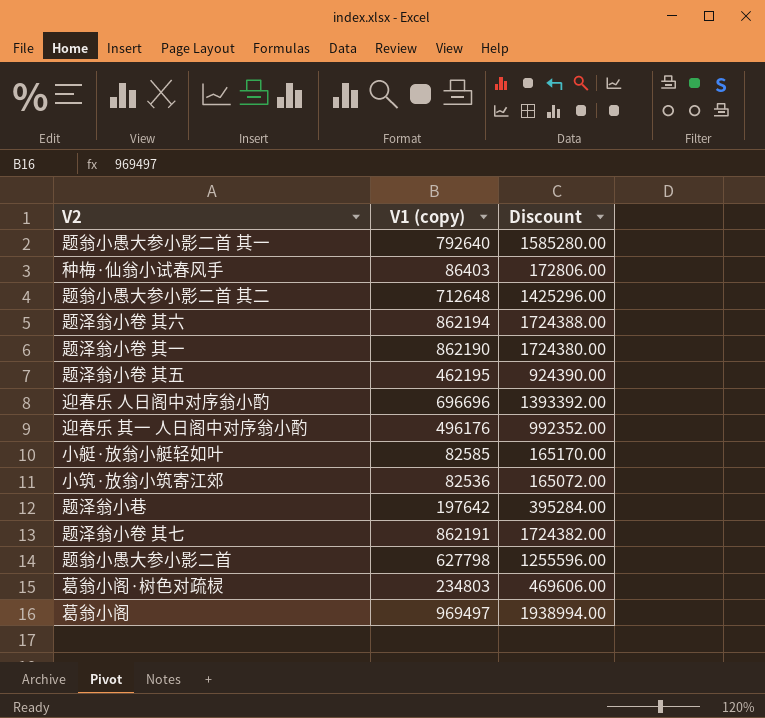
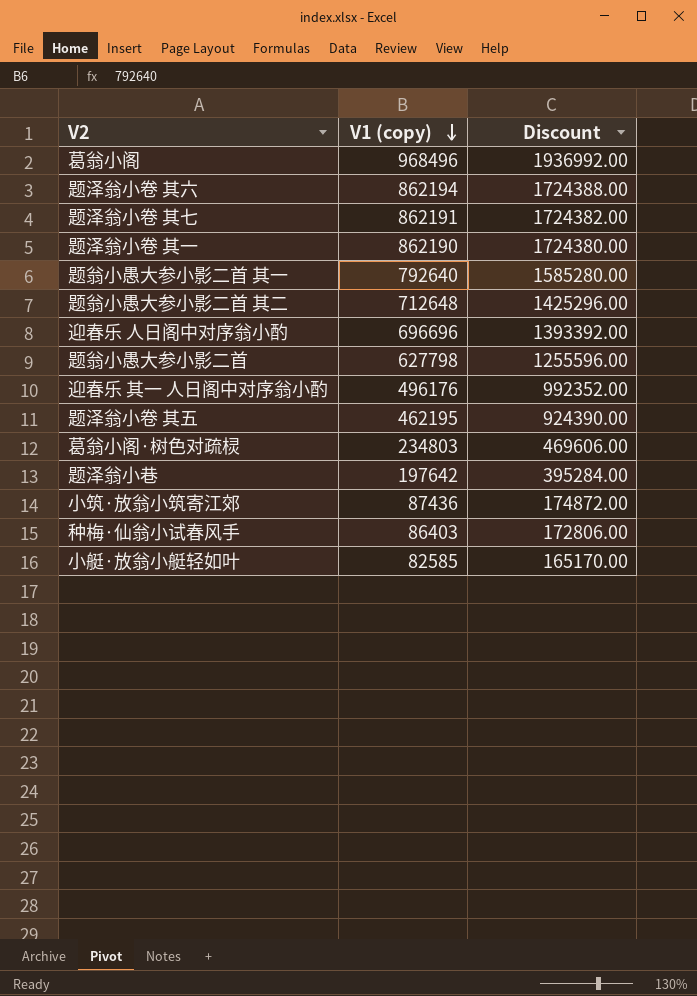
row order: none -> V1 (copy) descending
葛翁小阁 | V1 (copy): 969497 -> 968496
葛翁小阁 | Discount: 1938994.00 -> 1936992.00
小筑·放翁小筑寄江郊 | V1 (copy): 82536 -> 87436
小筑·放翁小筑寄江郊 | Discount: 165072.00 -> 174872.00

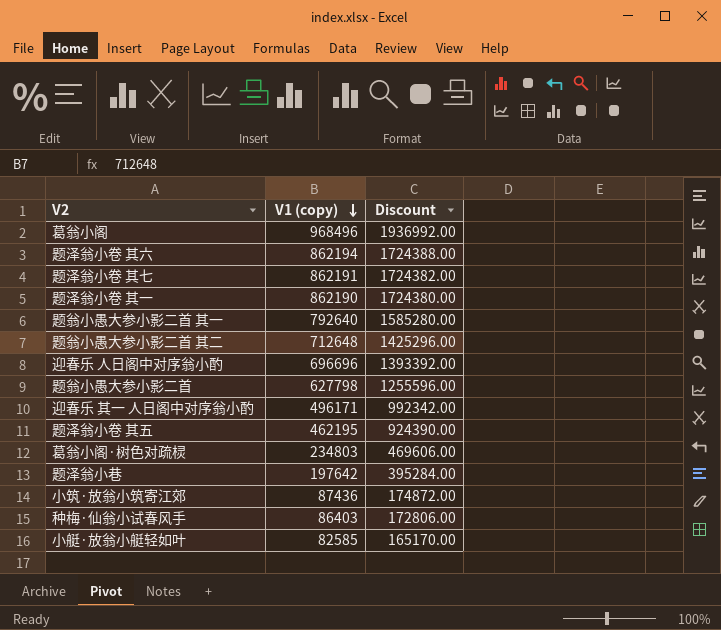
迎春乐 其一 人日阁中对序翁小酌 | V1 (copy): 496176 -> 496171
迎春乐 其一 人日阁中对序翁小酌 | Discount: 992352.00 -> 992342.00

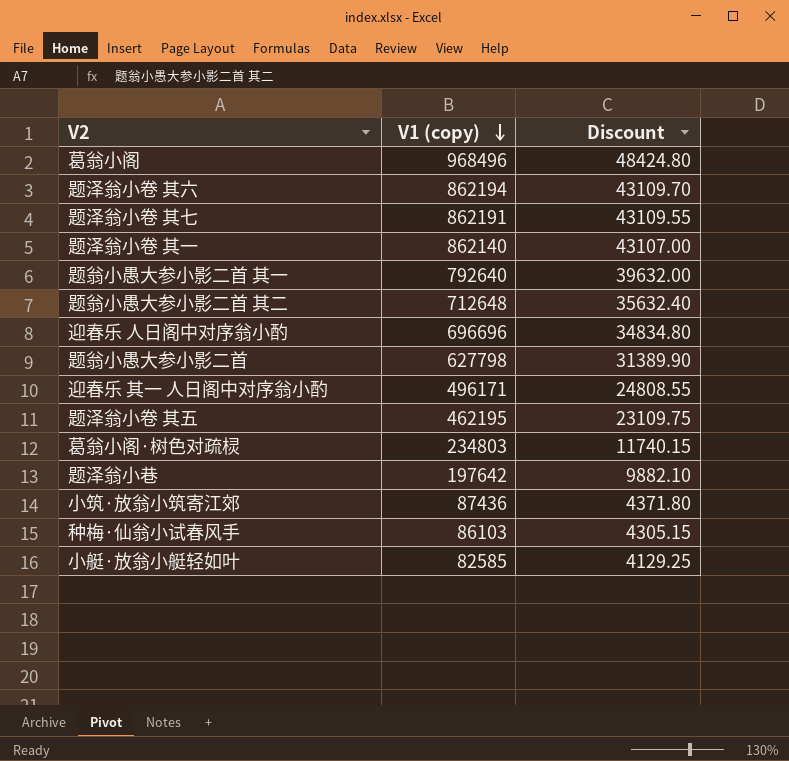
column Discount | formula: [V1 (copy)] * 2 -> [V1 (copy)] * 0.05
题泽翁小卷 其一 | V1 (copy): 862190 -> 862140
种梅·仙翁小试春风手 | V1 (copy): 86403 -> 86103

